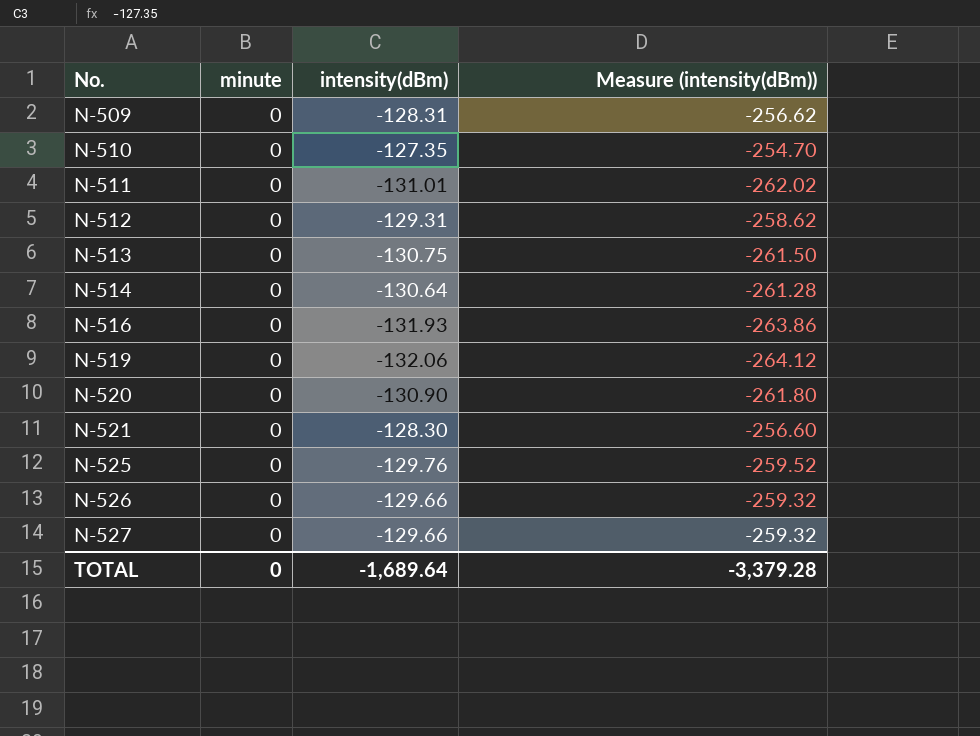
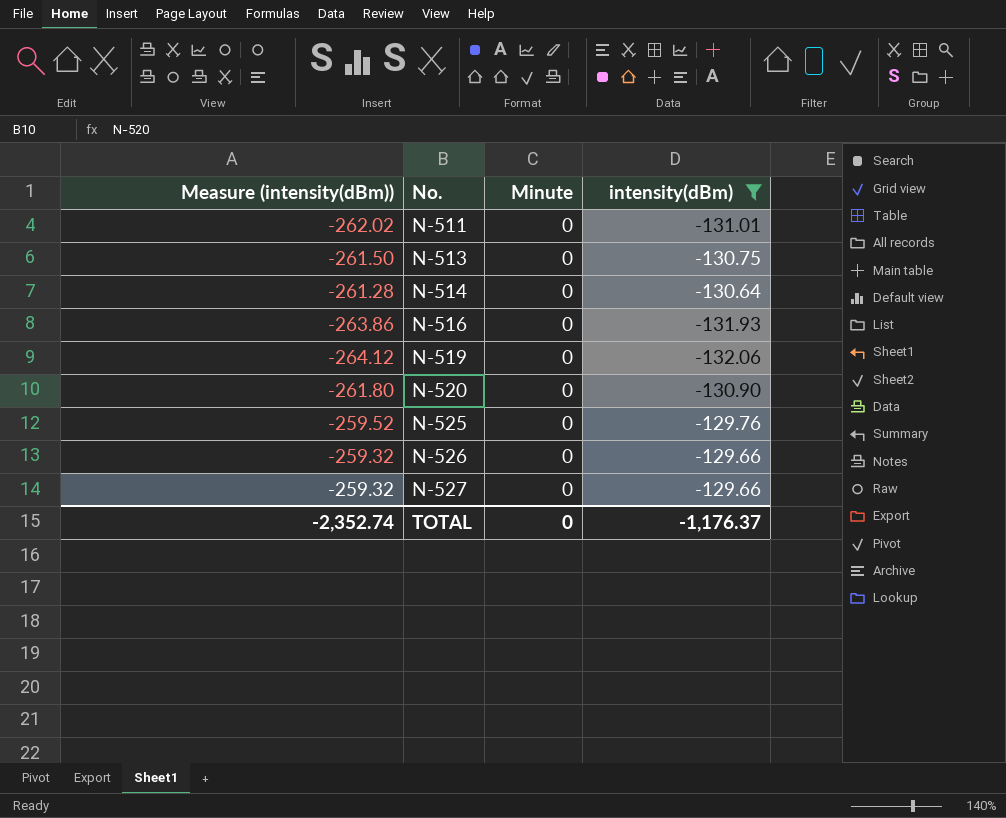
filter: none -> intensity(dBm) <= -129.66
column Measure (intensity(dBm)) | position: 4 -> 1
column name: minute -> Minute
TOTAL | Measure (intensity(dBm)): -3,379.28 -> -2,352.74
TOTAL | intensity(dBm): -1,689.64 -> -1,176.37

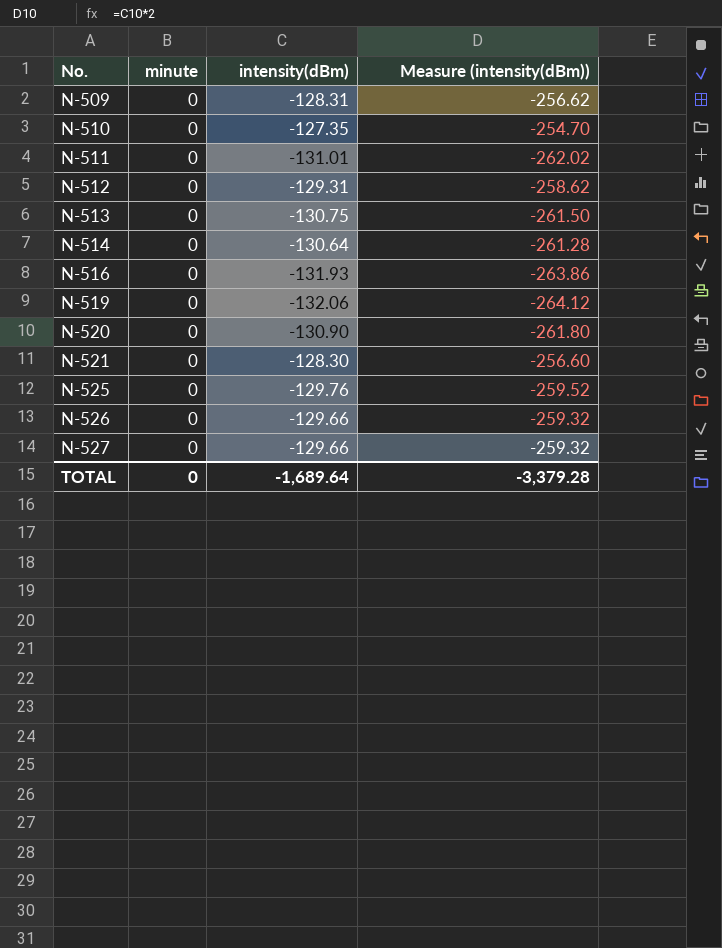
filter: intensity(dBm) <= -129.66 -> none
column name: Minute -> minute
column Measure (intensity(dBm)) | position: 1 -> 4
TOTAL | intensity(dBm): -1,176.37 -> -1,689.64
TOTAL | Measure (intensity(dBm)): -2,352.74 -> -3,379.28

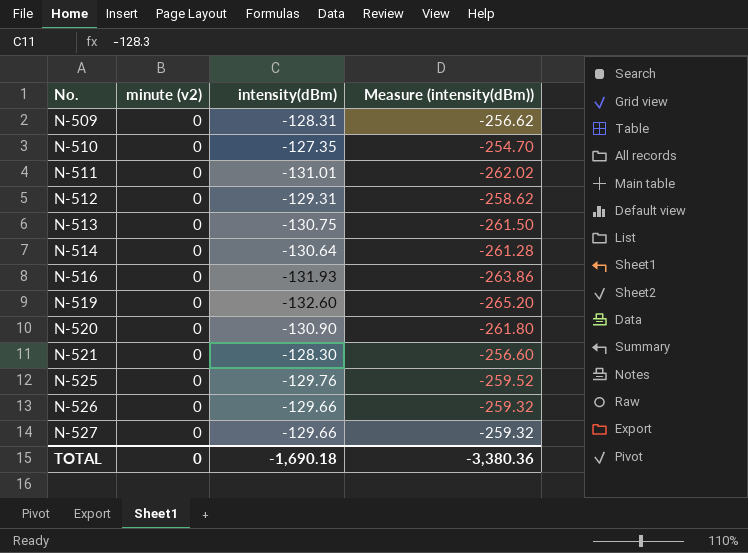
column name: minute -> minute (v2)
N-519 | intensity(dBm): -132.06 -> -132.60
N-519 | Measure (intensity(dBm)): -264.12 -> -265.20
TOTAL | intensity(dBm): -1,689.64 -> -1,690.18
TOTAL | Measure (intensity(dBm)): -3,379.28 -> -3,380.36

